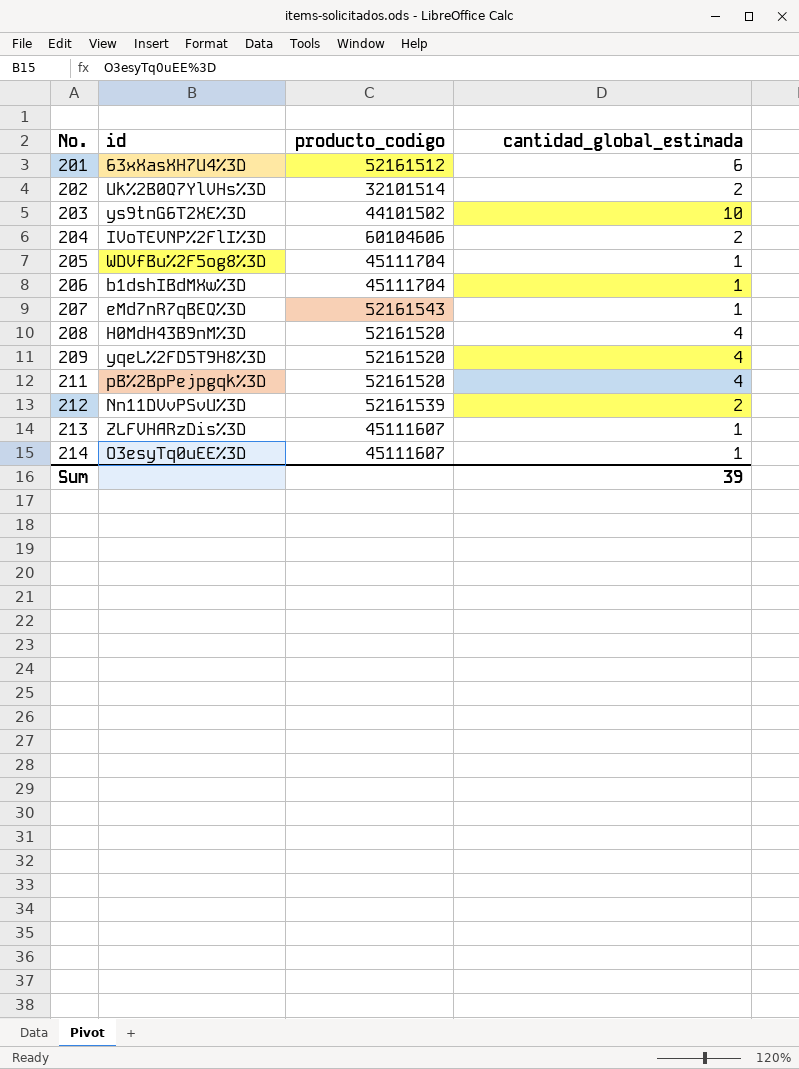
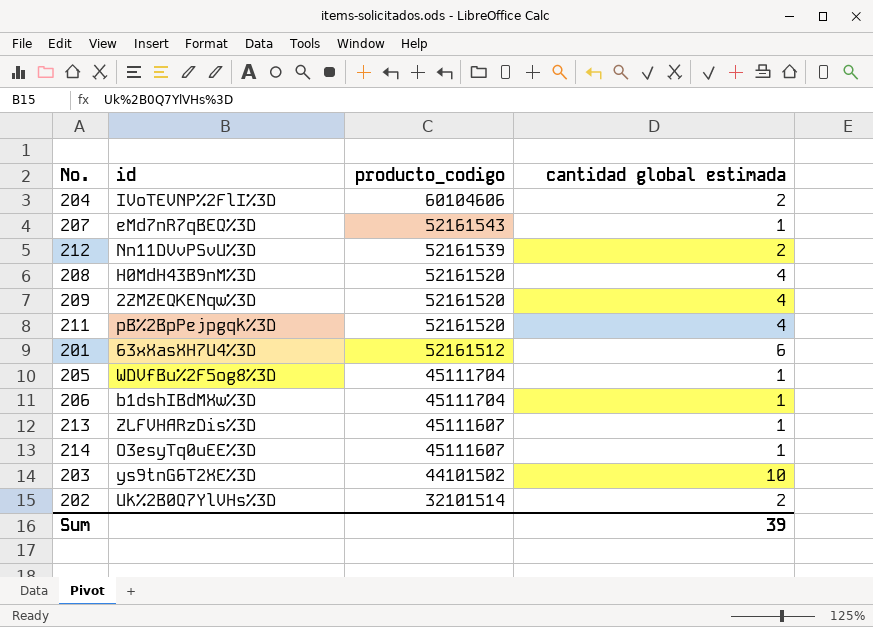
row order: No. ascending -> producto_codigo descending
column name: cantidad_global_estimada -> cantidad global estimada
209 | id: yqeL%2FD5T9H8%3D -> 2ZMZEQKENqw%3D

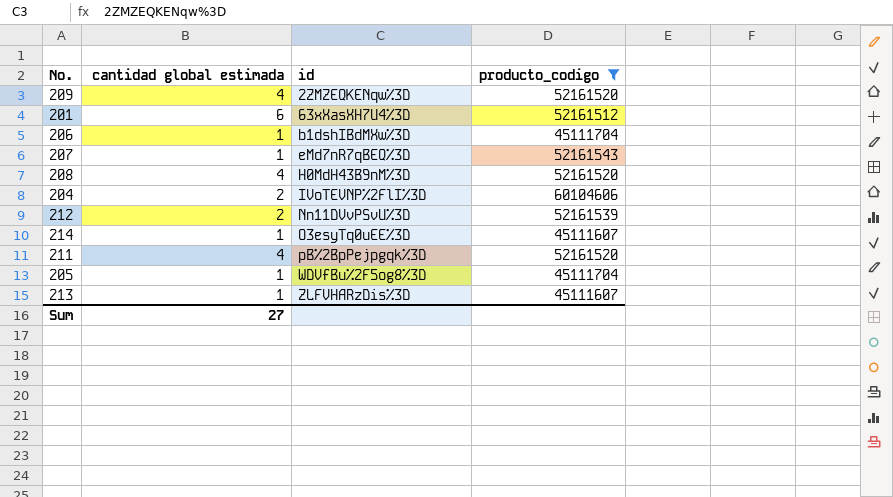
filter: none -> producto_codigo >= 45111607
row order: producto_codigo descending -> id ascending
column cantidad global estimada | position: 4 -> 2
Sum | cantidad global estimada: 39 -> 27

